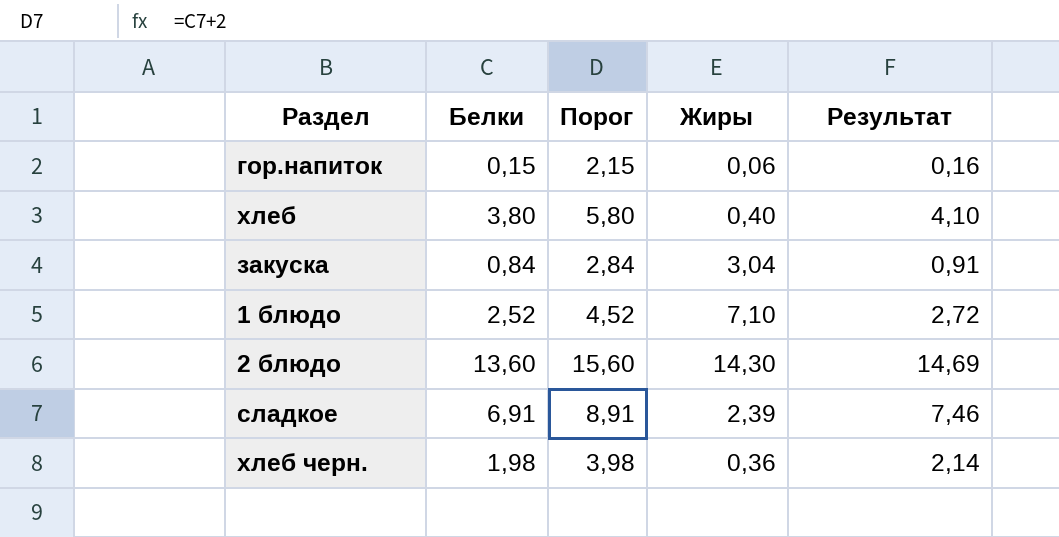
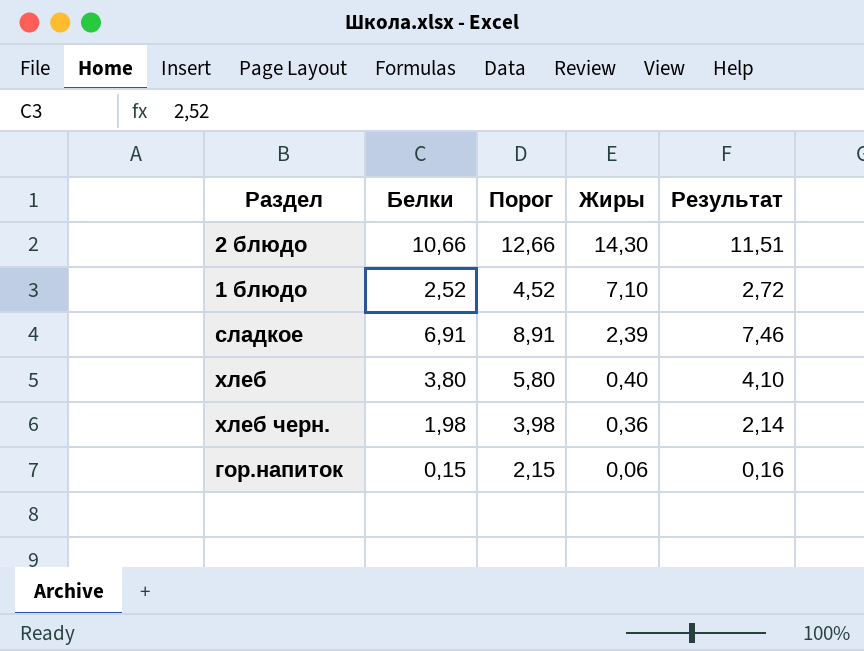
row order: none -> Жиры descending
row закуска: 0,84 | 2,84 | 3,04 | 0,91 -> none
2 блюдо | Белки: 13,60 -> 10,66
2 блюдо | Порог: 15,60 -> 12,66
2 блюдо | Результат: 14,69 -> 11,51

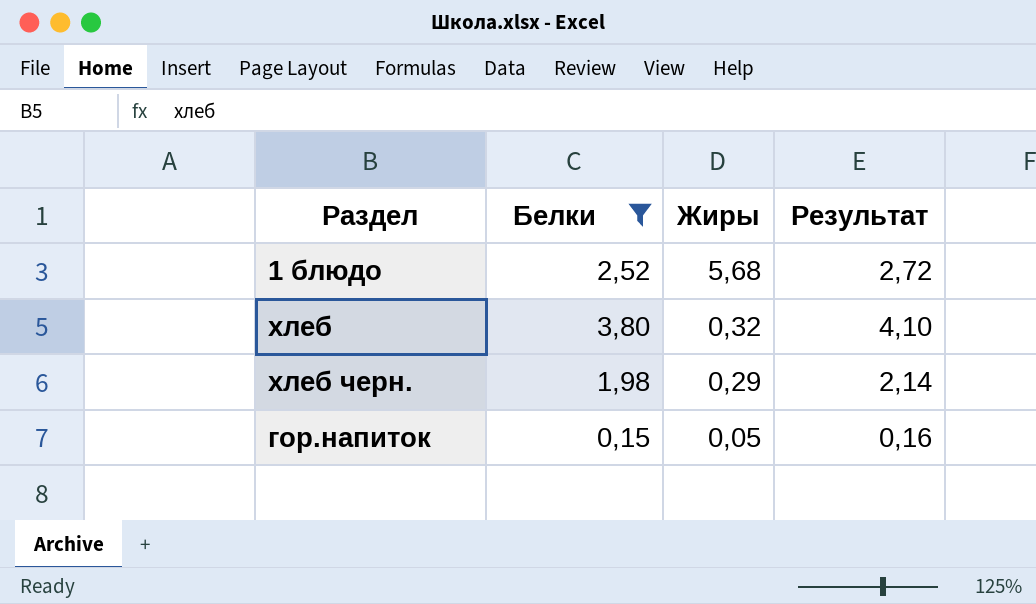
filter: none -> Белки <= 3,80
column Порог | formula: [Белки] + 2 -> none
1 блюдо | Жиры: 7,10 -> 5,68
хлеб | Жиры: 0,40 -> 0,32
хлеб черн. | Жиры: 0,36 -> 0,29
гор.напиток | Жиры: 0,06 -> 0,05

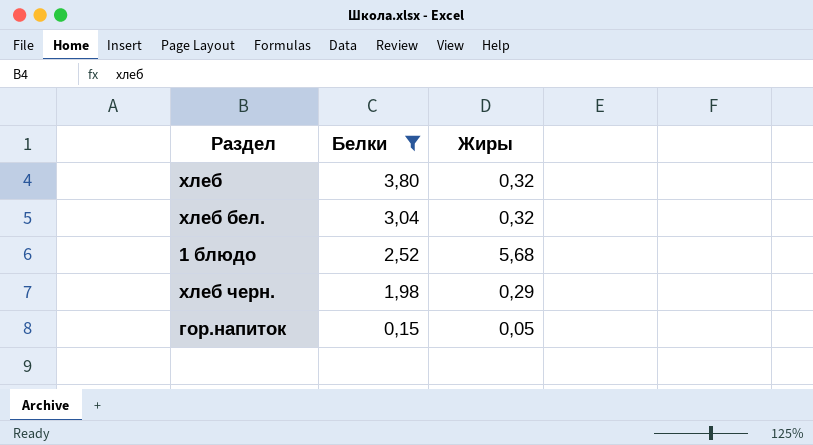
row order: Жиры descending -> Белки descending
column Результат | formula: [Белки] * 1,08 -> none
row хлеб бел.: none -> 3,04 | 0,32

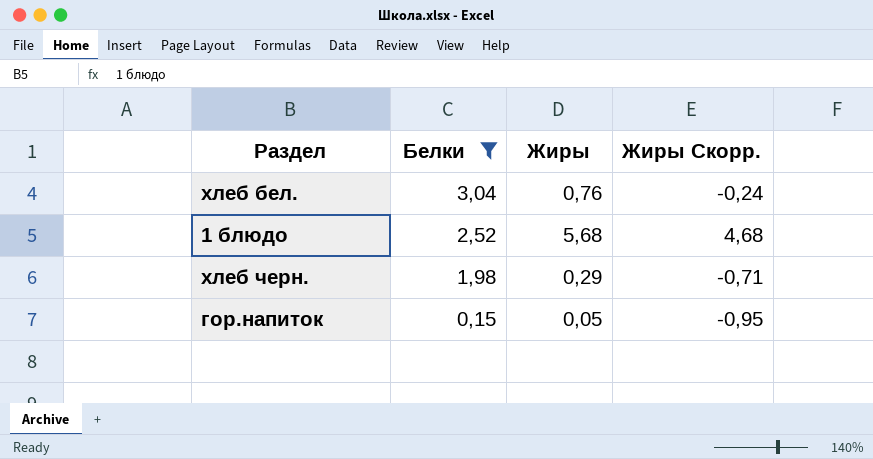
column Жиры Скорр. | formula: none -> [Жиры] - 1
row хлеб: 3,80 | 0,32 -> none
хлеб бел. | Жиры: 0,32 -> 0,76

